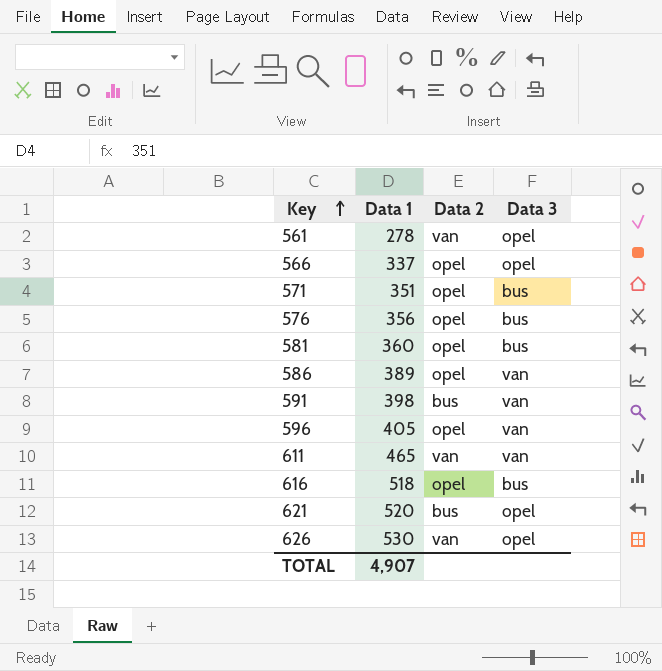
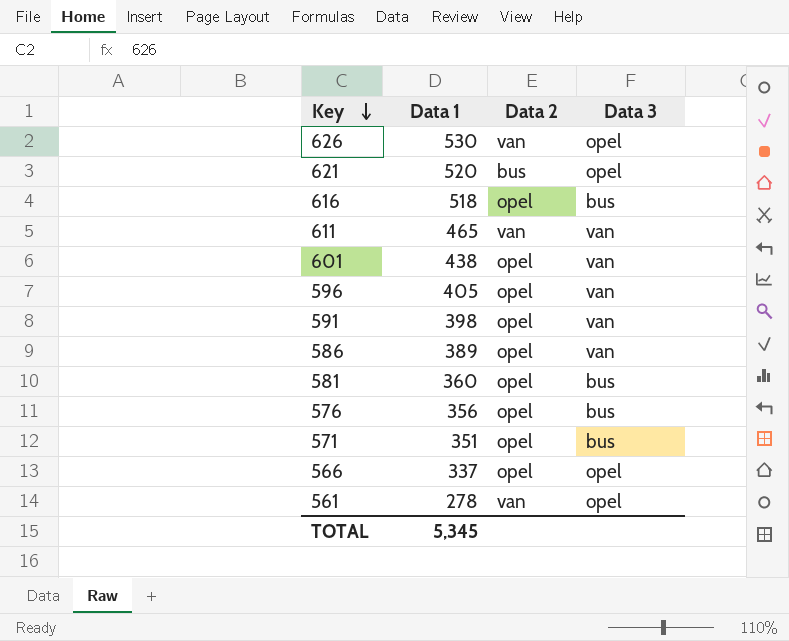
row order: Key ascending -> Key descending
row 601: none -> 438 | opel | van
591 | Data 2: bus -> opel
TOTAL | Data 1: 4,907 -> 5,345

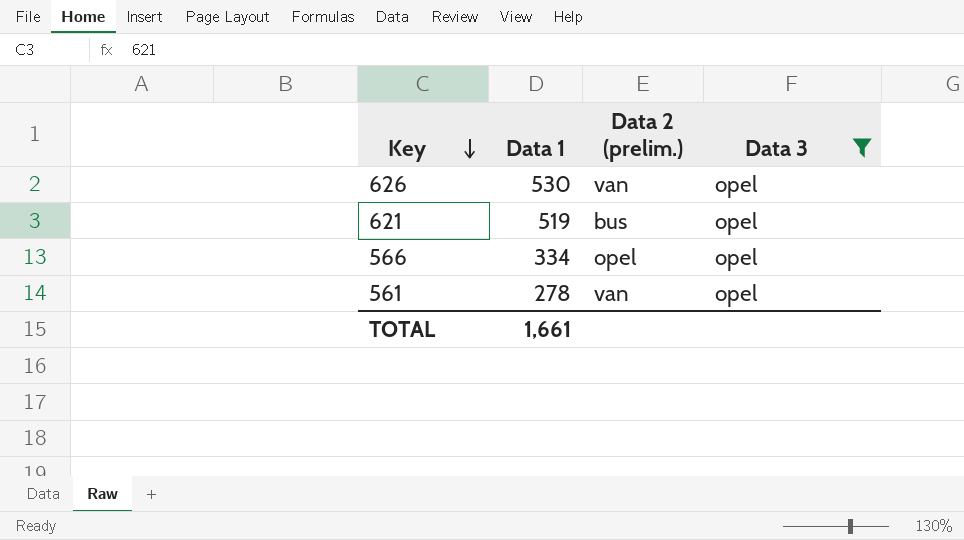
filter: none -> Data 3 = opel
column name: Data 2 -> Data 2 (prelim.)
621 | Data 1: 520 -> 519
566 | Data 1: 337 -> 334
TOTAL | Data 1: 5,345 -> 1,661

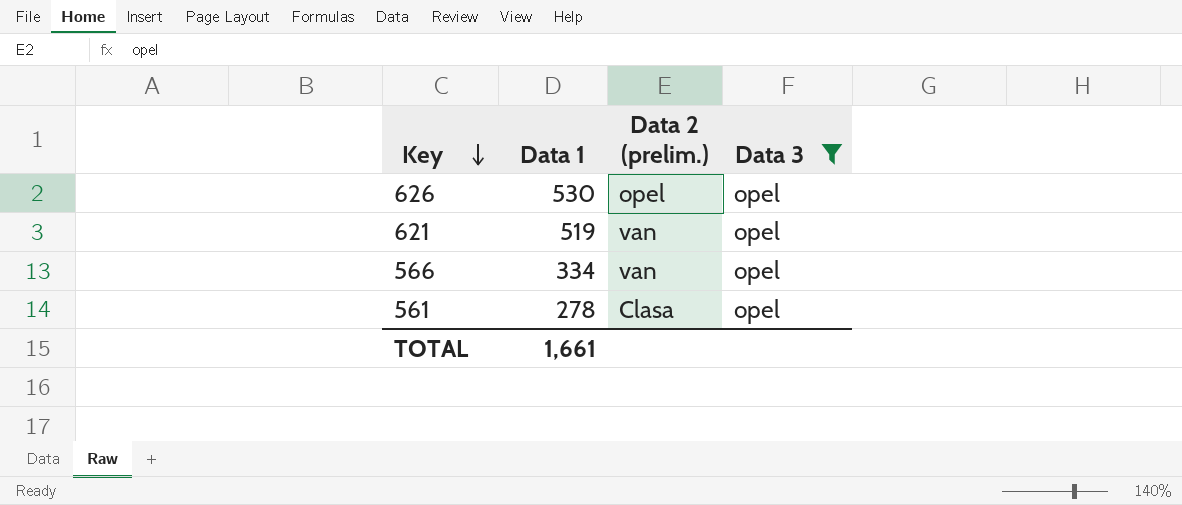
626 | Data 2 (prelim.): van -> opel
621 | Data 2 (prelim.): bus -> van
566 | Data 2 (prelim.): opel -> van
561 | Data 2 (prelim.): van -> Clasa

